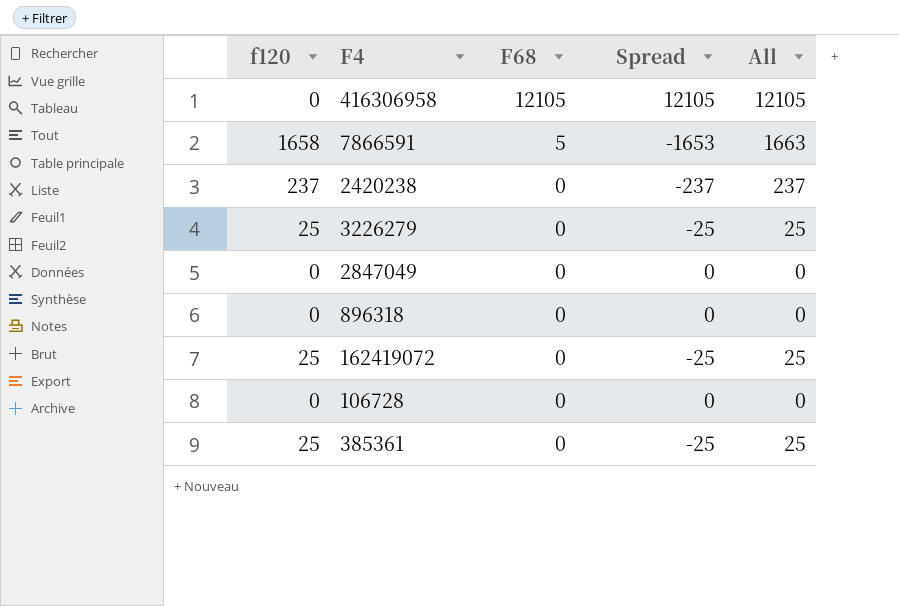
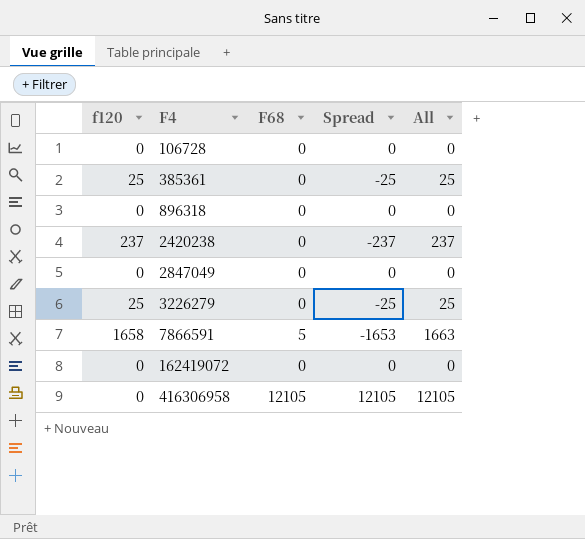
row order: F68 descending -> F4 ascending
162419072 | f120: 25 -> 0
162419072 | Spread: -25 -> 0
162419072 | All: 25 -> 0

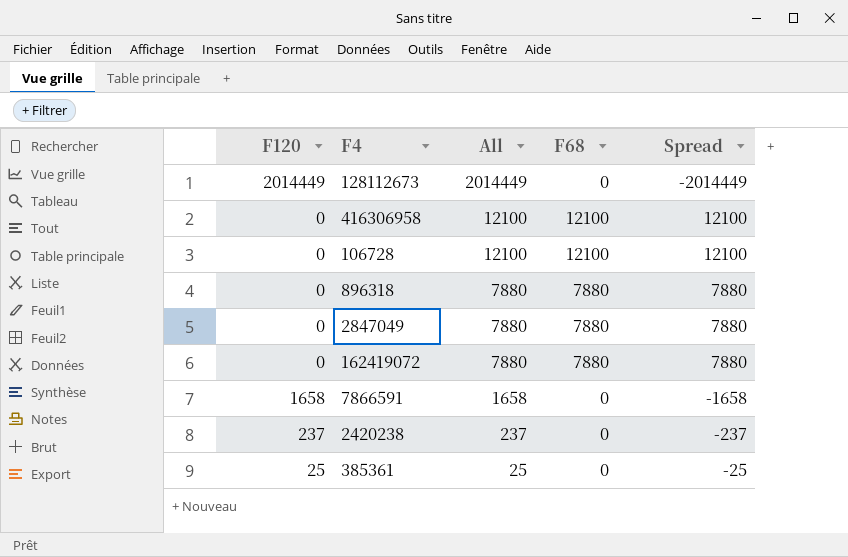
row order: F4 ascending -> All descending
column name: f120 -> F120
column All | position: 5 -> 3
row 3226279: 25 | 0 | -25 | 25 -> none
row 128112673: none -> 2014449 | 2014449 | 0 | -2014449
416306958 | All: 12105 -> 12100
416306958 | F68: 12105 -> 12100
416306958 | Spread: 12105 -> 12100
106728 | All: 0 -> 12100
106728 | F68: 0 -> 12100
106728 | Spread: 0 -> 12100
896318 | All: 0 -> 7880
896318 | F68: 0 -> 7880
896318 | Spread: 0 -> 7880
2847049 | All: 0 -> 7880
2847049 | F68: 0 -> 7880
2847049 | Spread: 0 -> 7880
162419072 | All: 0 -> 7880
162419072 | F68: 0 -> 7880
162419072 | Spread: 0 -> 7880
7866591 | All: 1663 -> 1658
7866591 | F68: 5 -> 0
7866591 | Spread: -1653 -> -1658

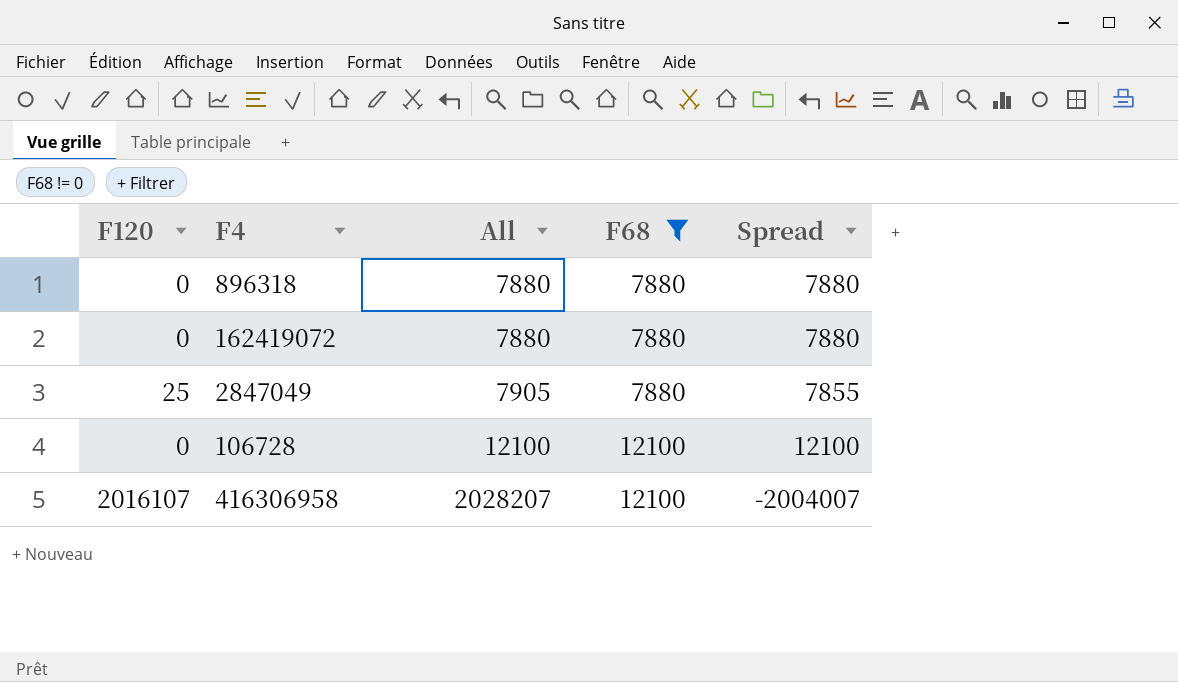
filter: none -> F68 != 0
row order: All descending -> All ascending
2847049 | F120: 0 -> 25
2847049 | All: 7880 -> 7905
2847049 | Spread: 7880 -> 7855
416306958 | F120: 0 -> 2016107
416306958 | All: 12100 -> 2028207
416306958 | Spread: 12100 -> -2004007

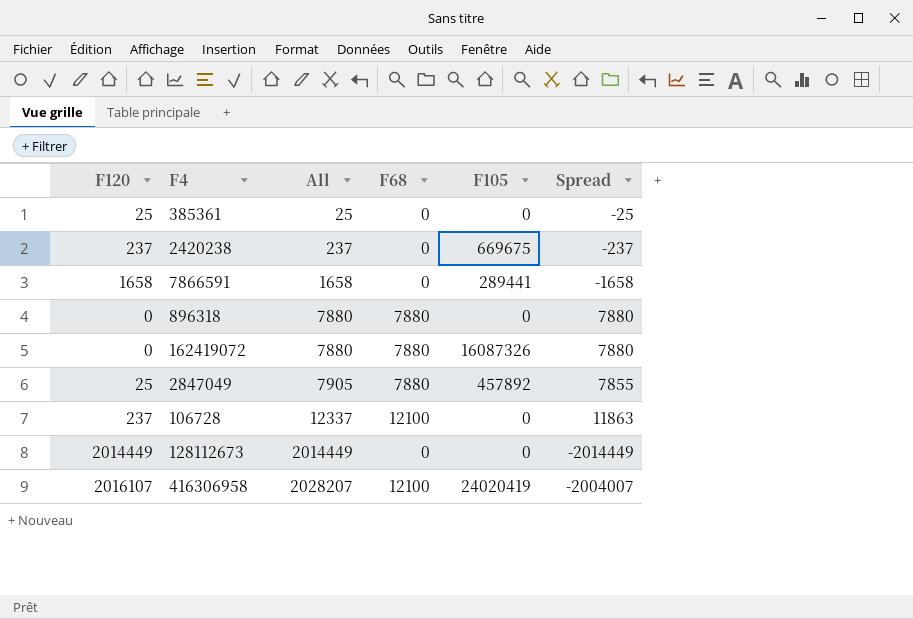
filter: F68 != 0 -> none
column F105 | position: none -> 5
106728 | F120: 0 -> 237
106728 | All: 12100 -> 12337
106728 | Spread: 12100 -> 11863

